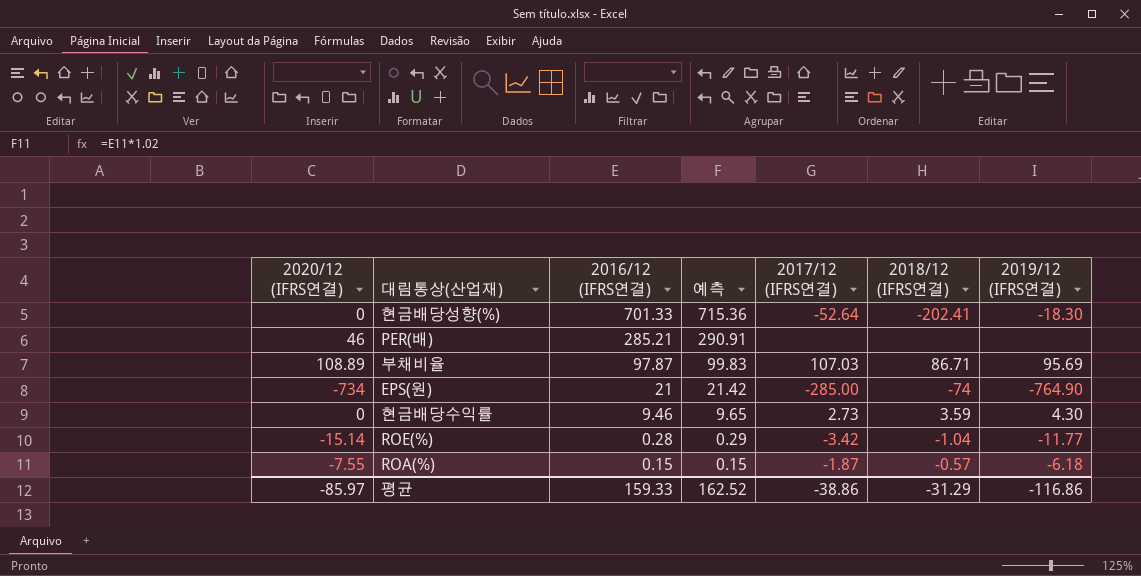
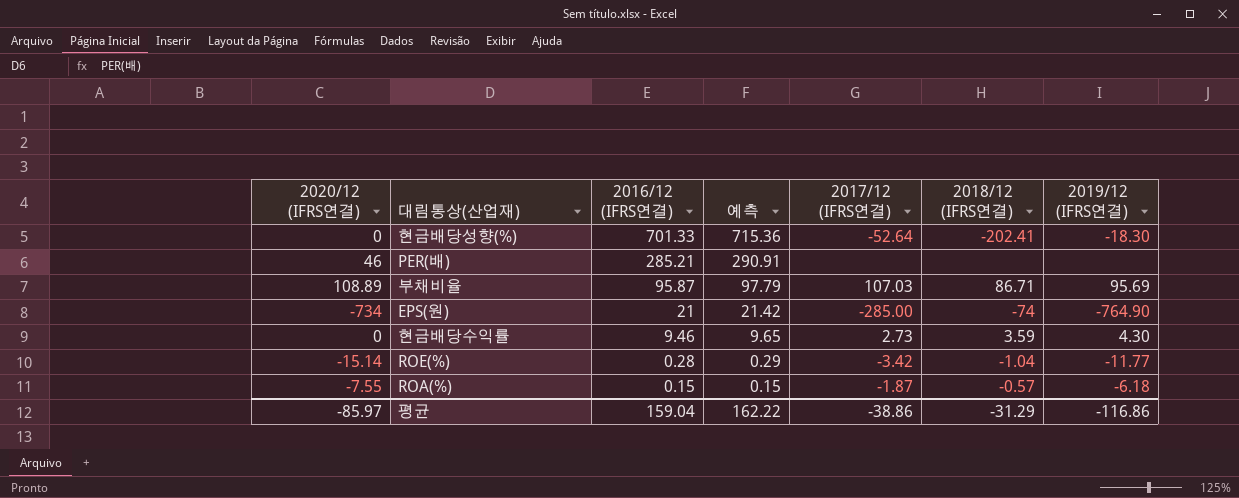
부채비율 | 2016/12 (IFRS연결): 97.87 -> 95.87
부채비율 | 예측: 99.83 -> 97.79
평균 | 2016/12 (IFRS연결): 159.33 -> 159.04
평균 | 예측: 162.52 -> 162.22

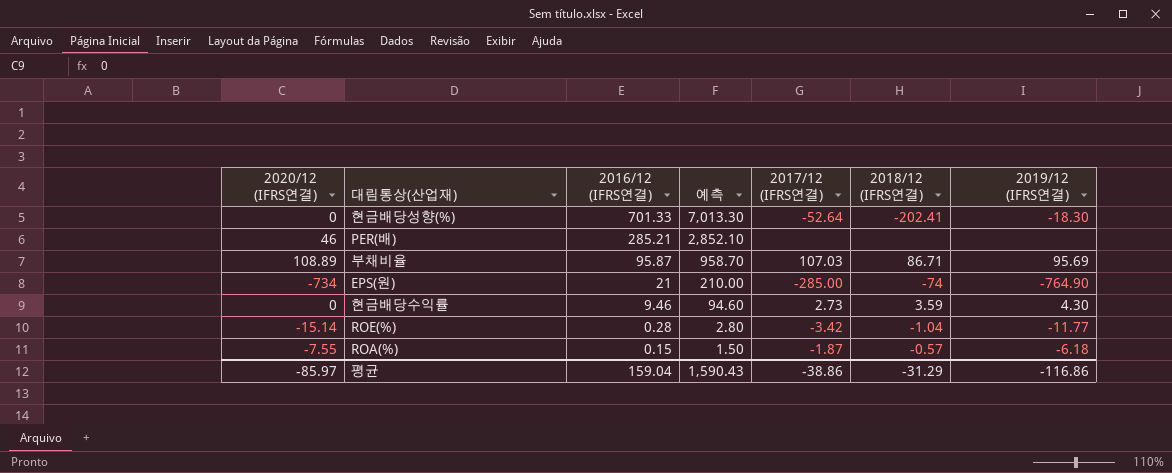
column 예측 | formula: [2016/12 (IFRS연결)] * 1.02 -> [2016/12 (IFRS연결)] * 10
평균 | 예측: 162.22 -> 1,590.43

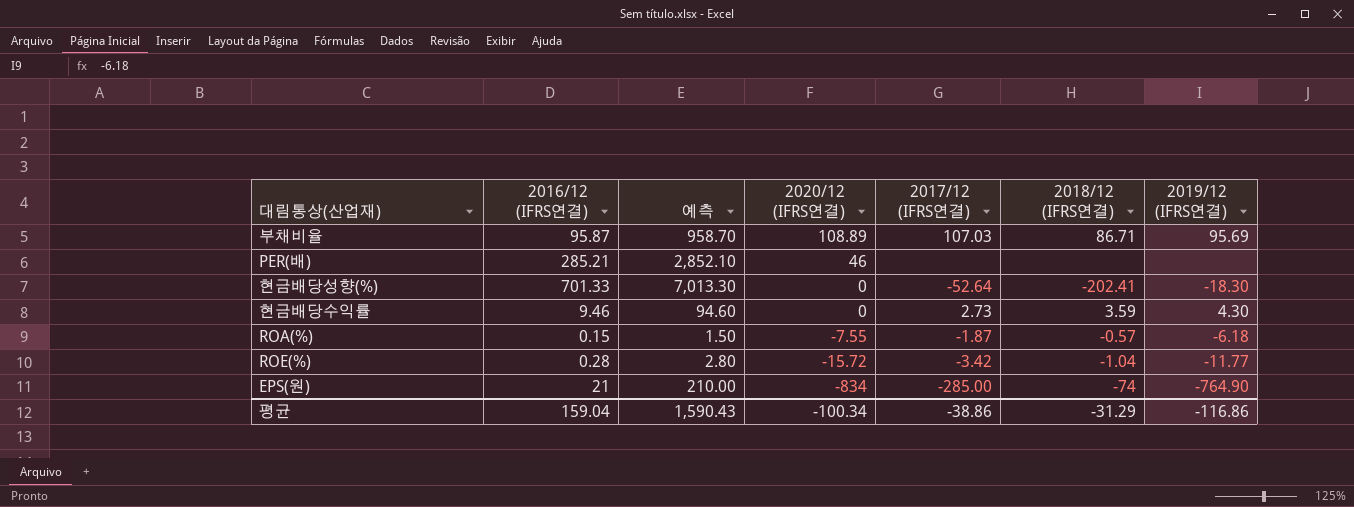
row order: 2016/12 (IFRS연결) descending -> 2020/12 (IFRS연결) descending
column 2020/12 (IFRS연결) | position: 1 -> 4
ROE(%) | 2020/12 (IFRS연결): -15.14 -> -15.72
EPS(원) | 2020/12 (IFRS연결): -734 -> -834
평균 | 2020/12 (IFRS연결): -85.97 -> -100.34

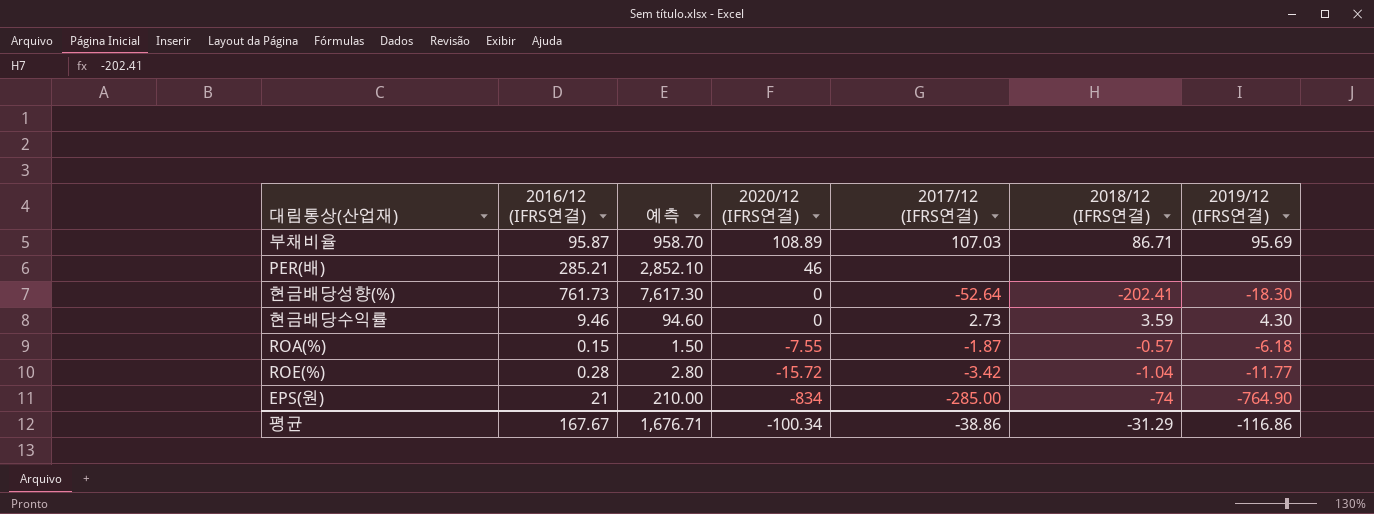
현금배당성향(%) | 2016/12 (IFRS연결): 701.33 -> 761.73
현금배당성향(%) | 예측: 7,013.30 -> 7,617.30
평균 | 2016/12 (IFRS연결): 159.04 -> 167.67
평균 | 예측: 1,590.43 -> 1,676.71

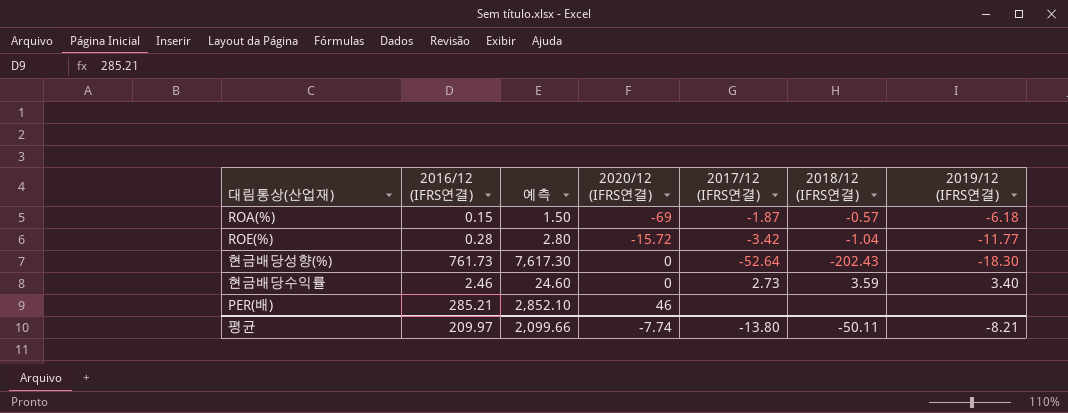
row order: 2020/12 (IFRS연결) descending -> 2020/12 (IFRS연결) ascending
row 부채비율: 95.87 | 958.70 | 108.89 | 107.03 | 86.71 | 95.69 -> none
row EPS(원): 21 | 210.00 | -834 | -285.00 | -74 | -764.90 -> none
ROA(%) | 2020/12 (IFRS연결): -7.55 -> -69
현금배당성향(%) | 2018/12 (IFRS연결): -202.41 -> -202.43
현금배당수익률 | 2016/12 (IFRS연결): 9.46 -> 2.46
현금배당수익률 | 예측: 94.60 -> 24.60
현금배당수익률 | 2019/12 (IFRS연결): 4.30 -> 3.40
평균 | 2016/12 (IFRS연결): 167.67 -> 209.97
평균 | 예측: 1,676.71 -> 2,099.66
평균 | 2020/12 (IFRS연결): -100.34 -> -7.74
평균 | 2017/12 (IFRS연결): -38.86 -> -13.80
평균 | 2018/12 (IFRS연결): -31.29 -> -50.11
평균 | 2019/12 (IFRS연결): -116.86 -> -8.21

